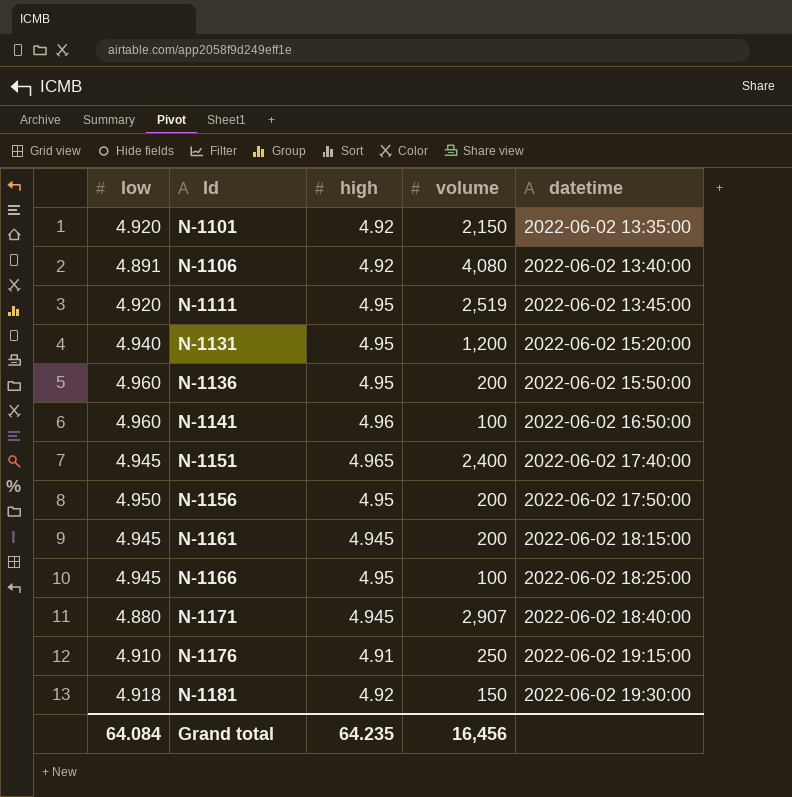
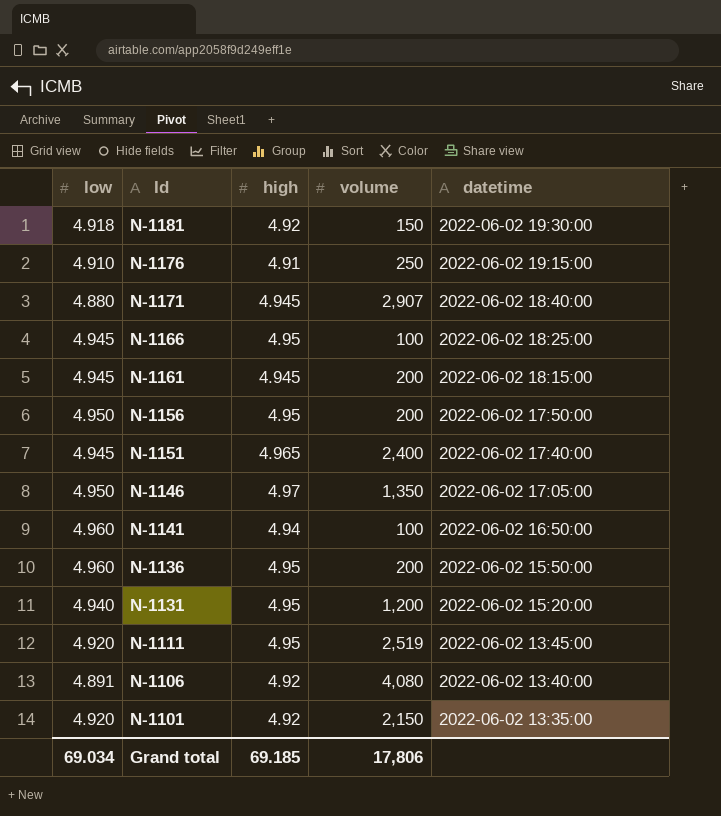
row order: Id ascending -> Id descending
row N-1146: none -> 4.950 | 4.97 | 1,350 | 2022-06-02 17:05:00
N-1141 | high: 4.96 -> 4.94
Grand total | low: 64.084 -> 69.034
Grand total | high: 64.235 -> 69.185
Grand total | volume: 16,456 -> 17,806

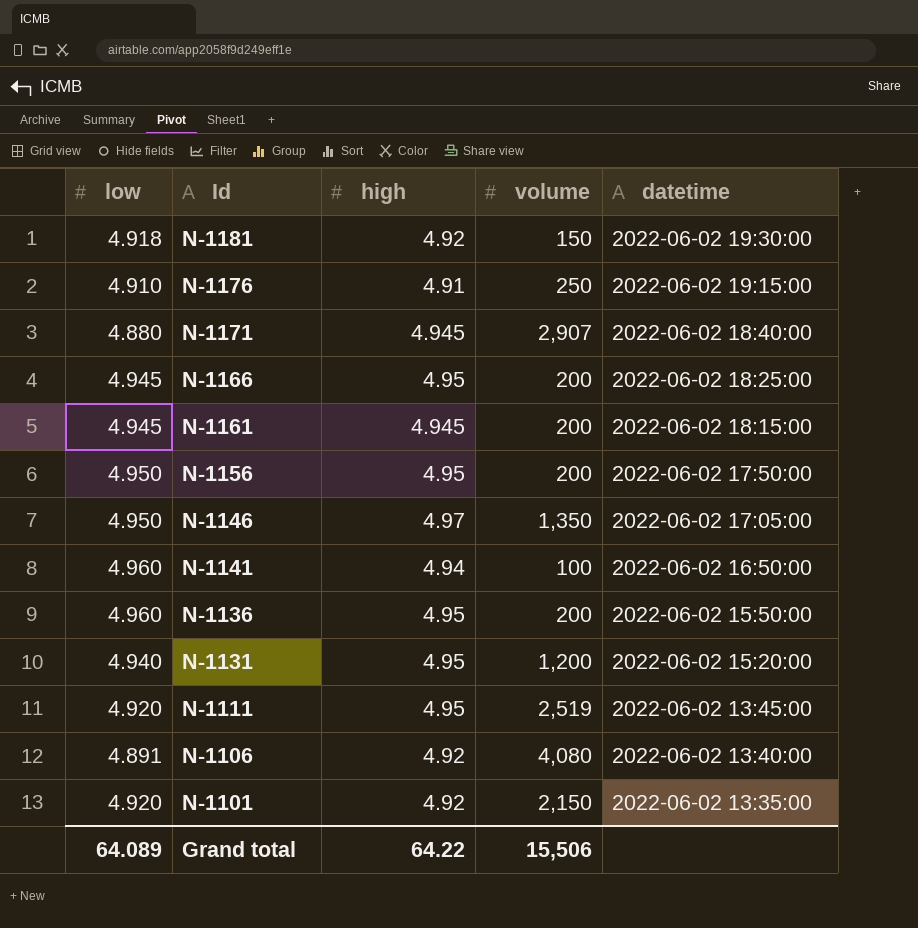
row N-1151: 4.945 | 4.965 | 2,400 | 2022-06-02 17:40:00 -> none
N-1166 | volume: 100 -> 200
Grand total | low: 69.034 -> 64.089
Grand total | high: 69.185 -> 64.22
Grand total | volume: 17,806 -> 15,506

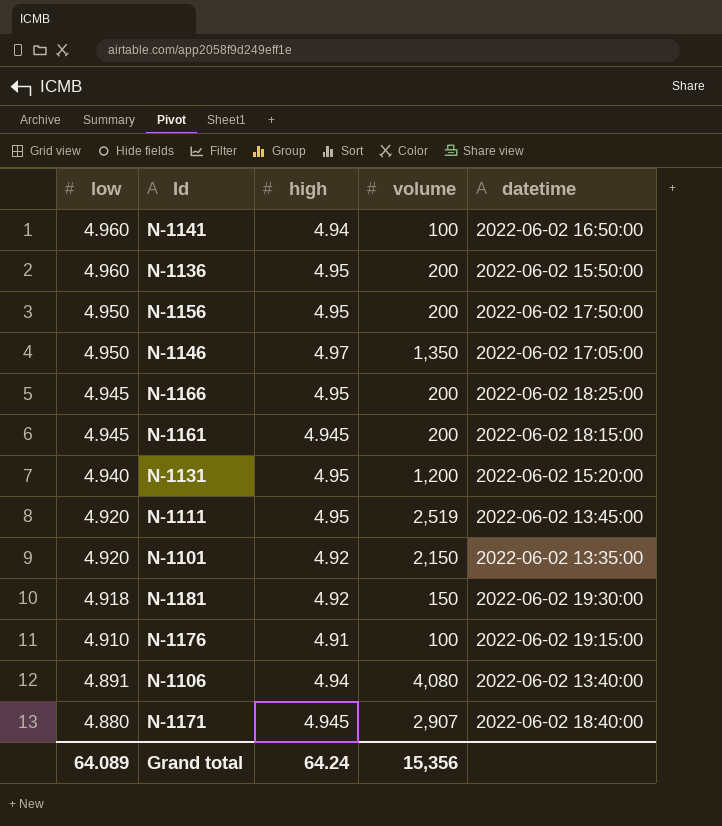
row order: Id descending -> low descending
N-1176 | volume: 250 -> 100
N-1106 | high: 4.92 -> 4.94
Grand total | high: 64.22 -> 64.24
Grand total | volume: 15,506 -> 15,356

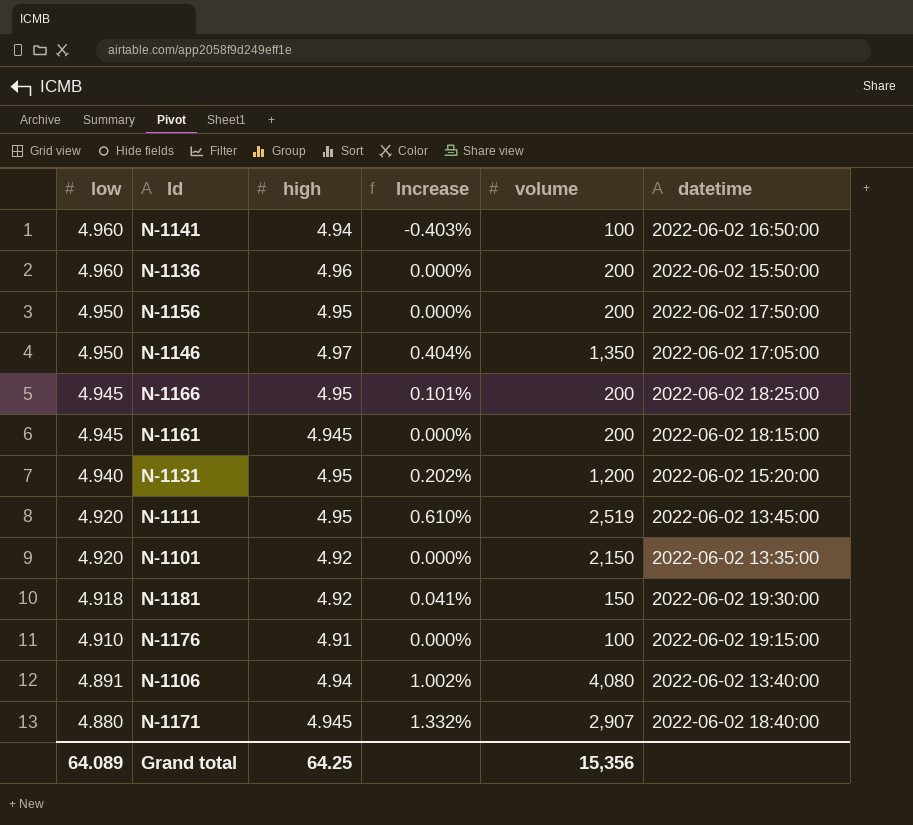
column Increase | formula: none -> ([high] - [low]) / [low]
N-1136 | high: 4.95 -> 4.96
Grand total | high: 64.24 -> 64.25

